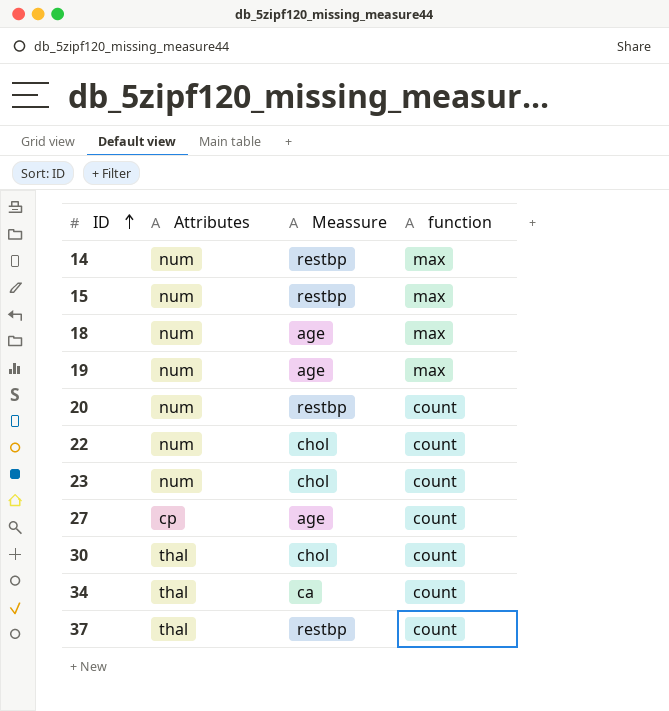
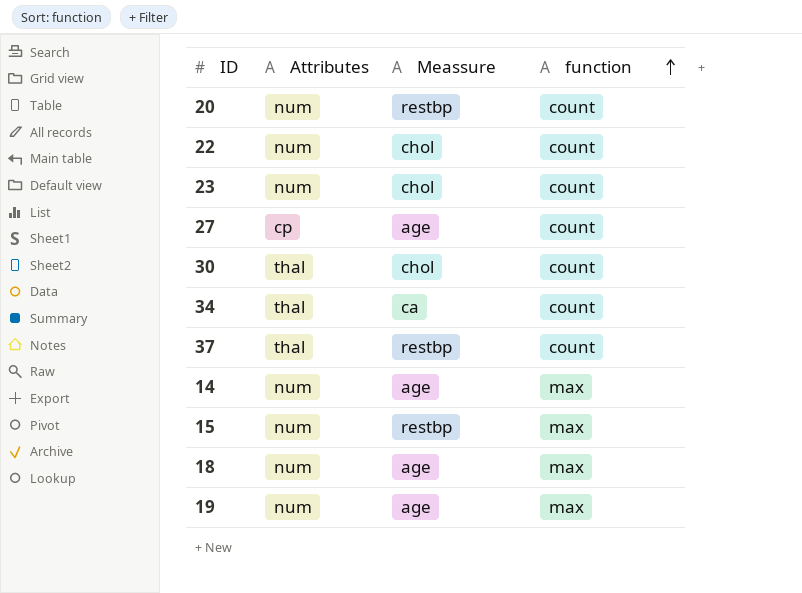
row order: ID ascending -> function ascending
14 | Meassure: restbp -> age

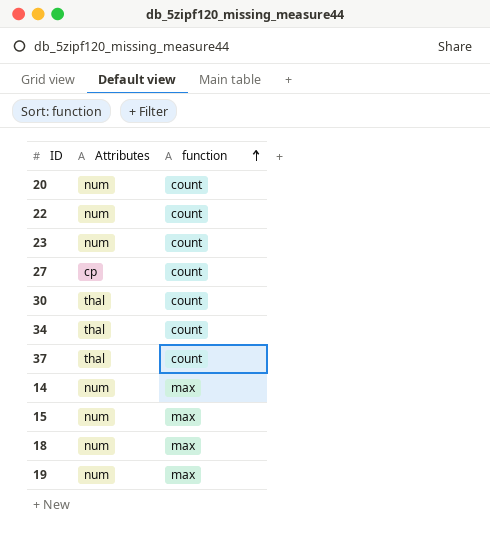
column Meassure | position: 3 -> none

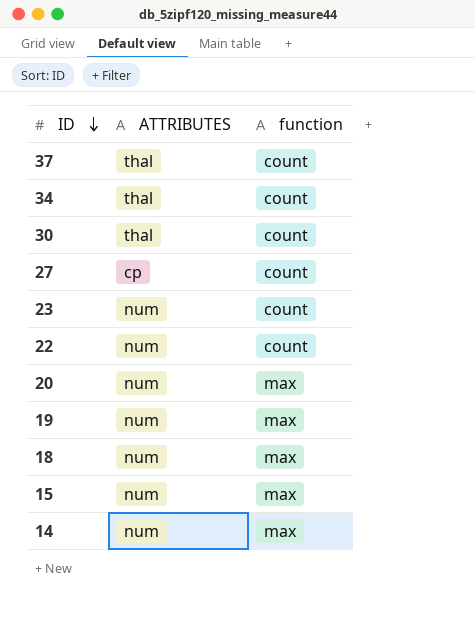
row order: function ascending -> ID descending
column name: Attributes -> ATTRIBUTES
20 | function: count -> max

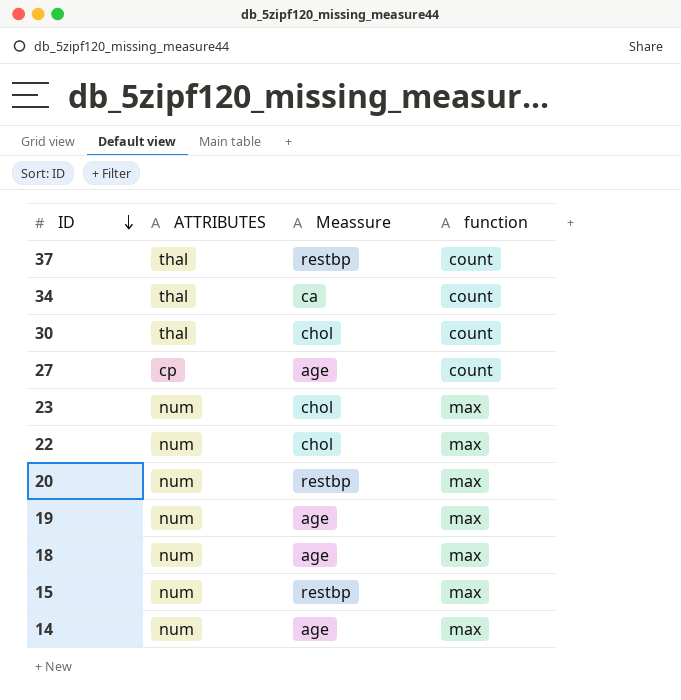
column Meassure | position: none -> 3
23 | function: count -> max
22 | function: count -> max

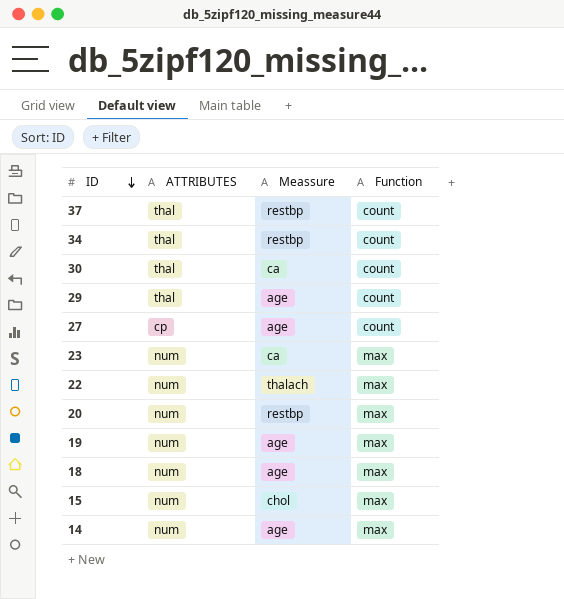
column name: function -> Function
34 | Meassure: ca -> restbp
30 | Meassure: chol -> ca
row 29: none -> thal | age | count
23 | Meassure: chol -> ca
22 | Meassure: chol -> thalach
15 | Meassure: restbp -> chol

